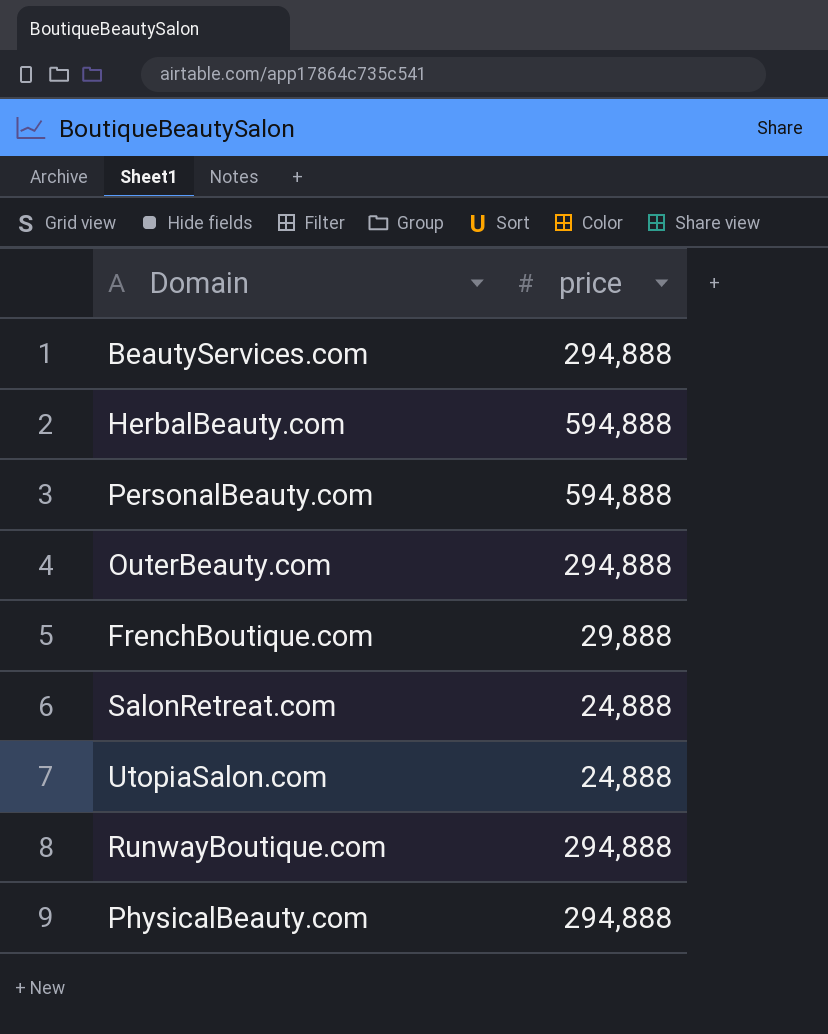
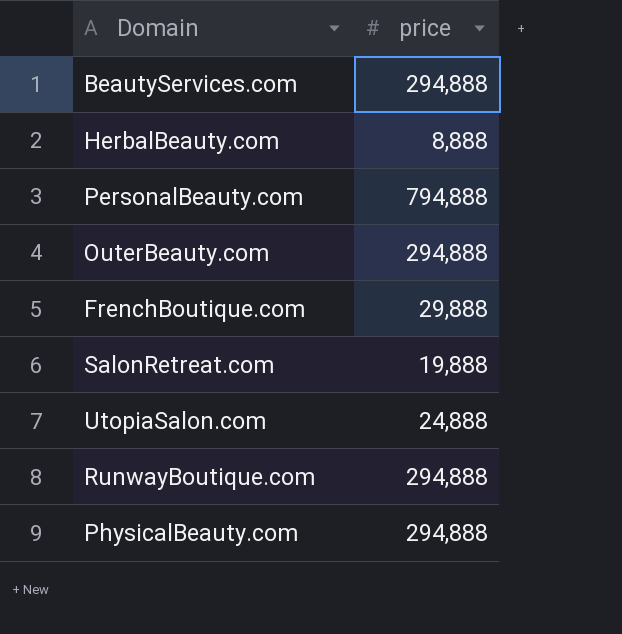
HerbalBeauty.com | price: 594,888 -> 8,888
PersonalBeauty.com | price: 594,888 -> 794,888
SalonRetreat.com | price: 24,888 -> 19,888

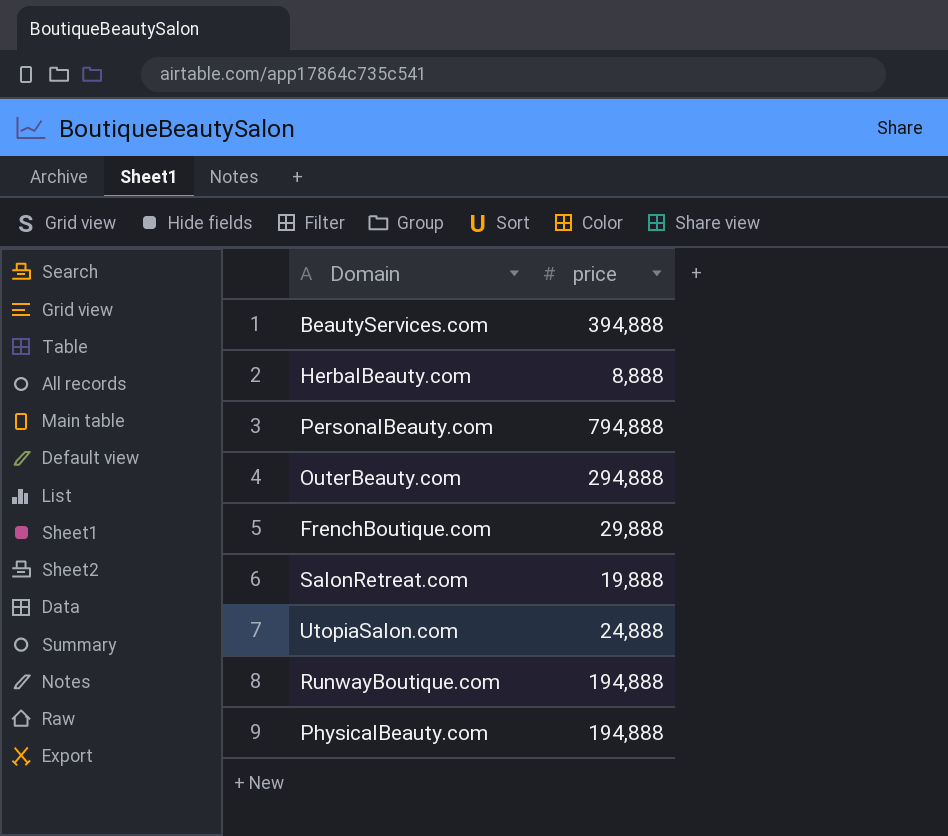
BeautyServices.com | price: 294,888 -> 394,888
RunwayBoutique.com | price: 294,888 -> 194,888
PhysicalBeauty.com | price: 294,888 -> 194,888

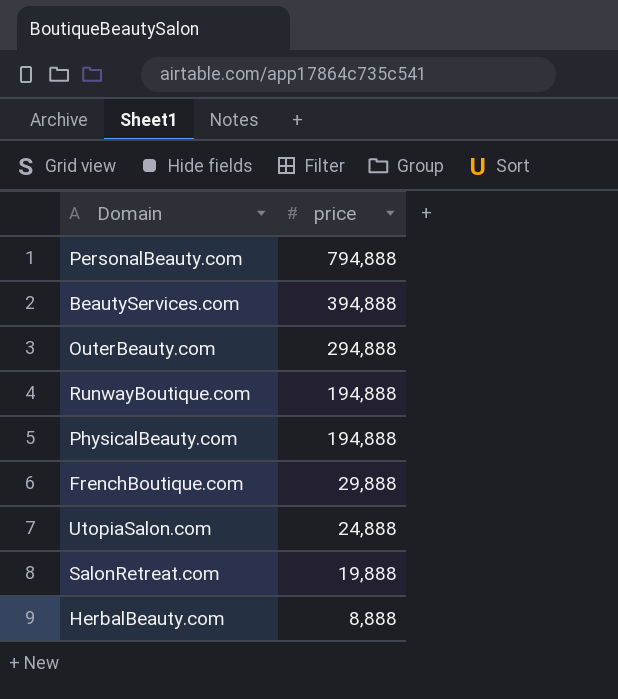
row order: none -> price descending

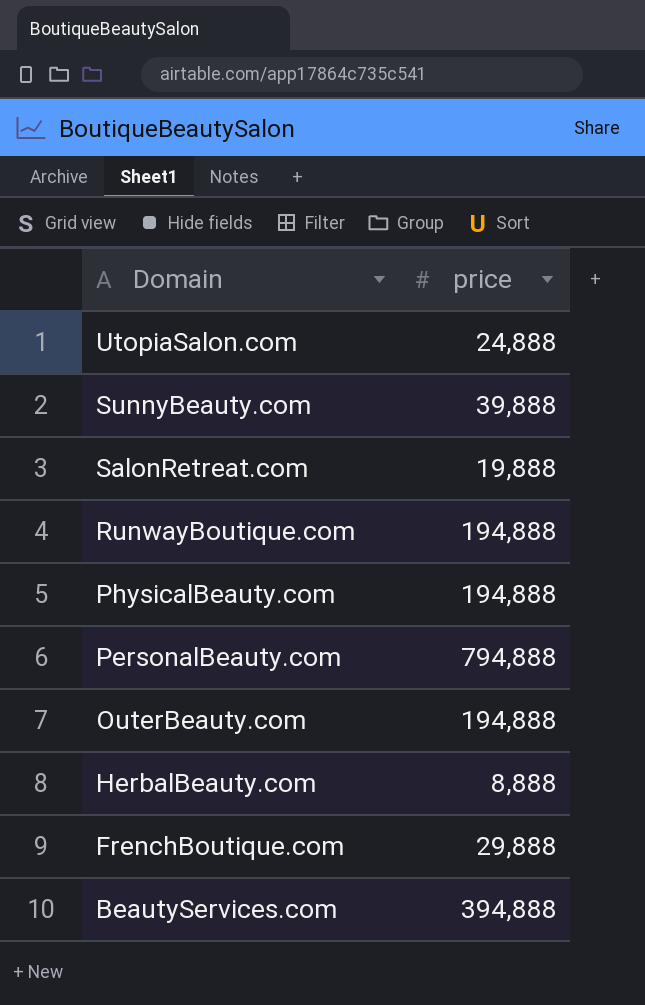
row order: price descending -> Domain descending
row SunnyBeauty.com: none -> 39,888
OuterBeauty.com | price: 294,888 -> 194,888

